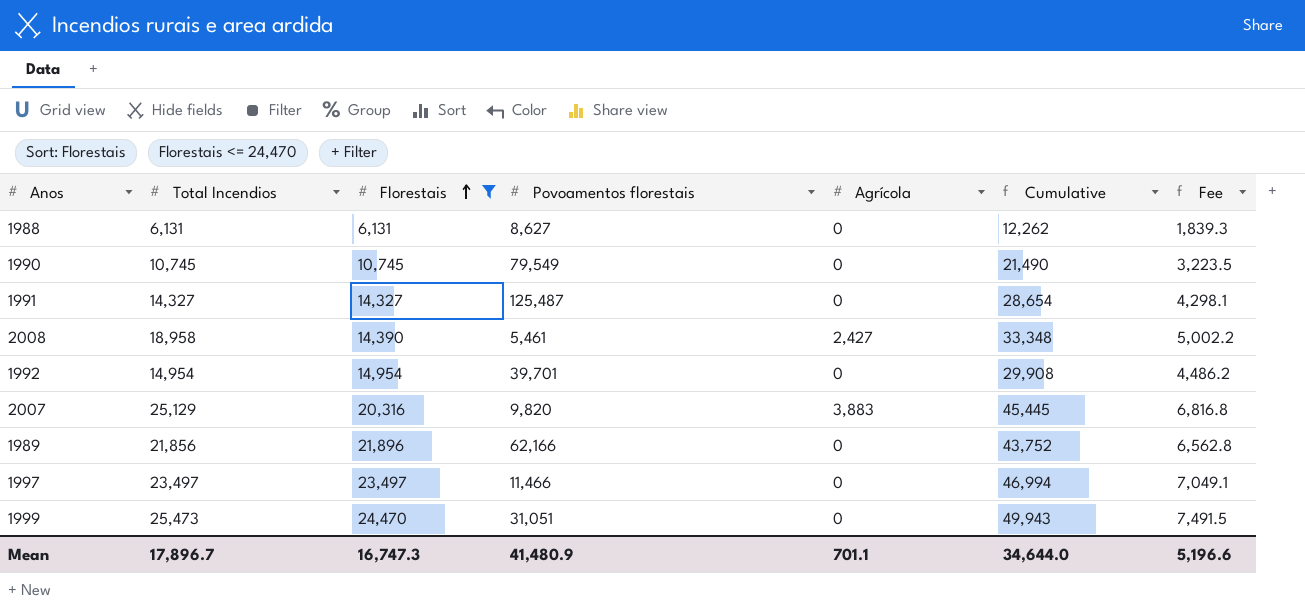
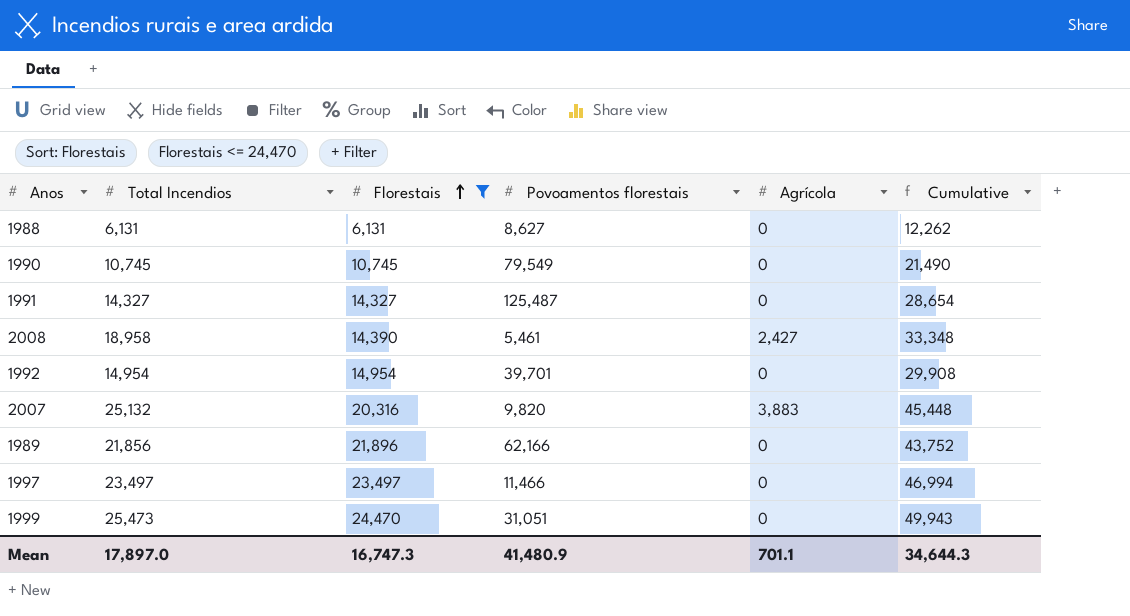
column Fee | formula: [Cumulative] * 0.15 -> none
2007 | Total Incendios: 25,129 -> 25,132
2007 | Cumulative: 45,445 -> 45,448
Mean | Total Incendios: 17,896.7 -> 17,897.0
Mean | Cumulative: 34,644.0 -> 34,644.3

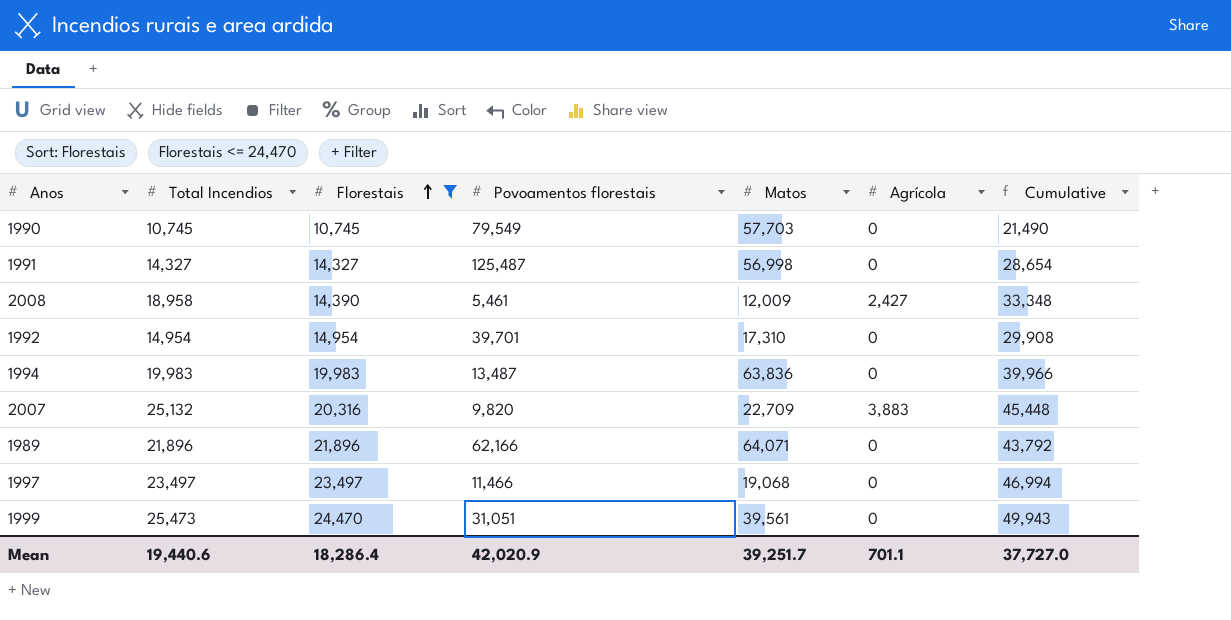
column Matos | position: none -> 5
row 1988: 6,131 | 6,131 | 8,627 | 0 | 12,262 -> none
row 1994: none -> 19,983 | 19,983 | 13,487 | 63,836 | 0 | 39,966
1989 | Total Incendios: 21,856 -> 21,896
1989 | Cumulative: 43,752 -> 43,792
Mean | Total Incendios: 17,897.0 -> 19,440.6
Mean | Florestais: 16,747.3 -> 18,286.4
Mean | Povoamentos florestais: 41,480.9 -> 42,020.9
Mean | Cumulative: 34,644.3 -> 37,727.0

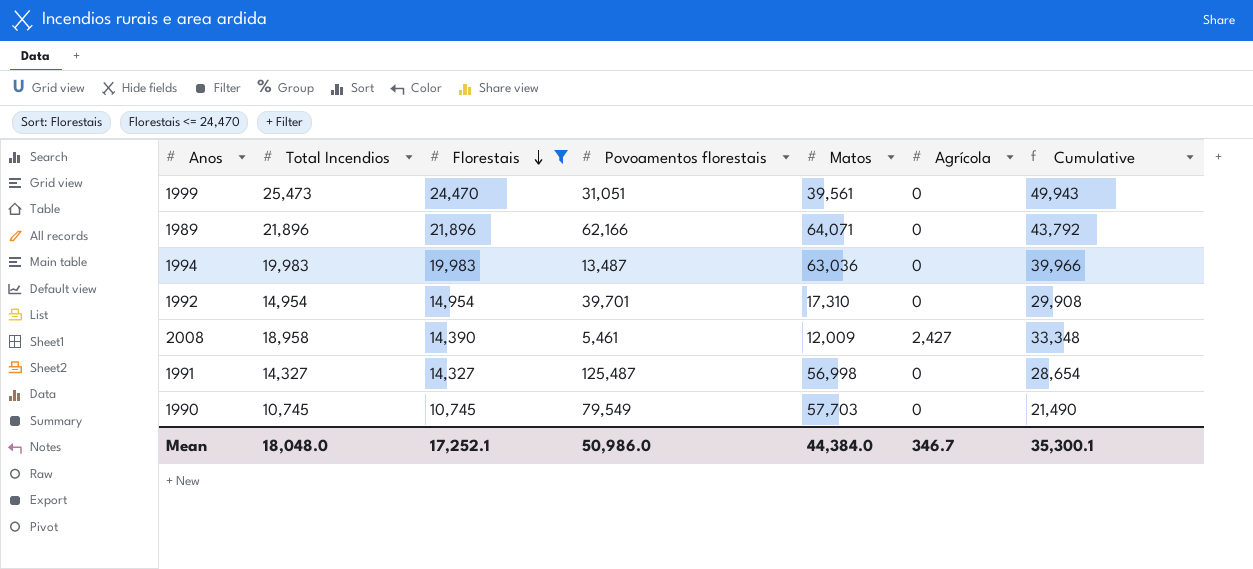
row order: Florestais ascending -> Florestais descending
row 2007: 25,132 | 20,316 | 9,820 | 22,709 | 3,883 | 45,448 -> none
row 1997: 23,497 | 23,497 | 11,466 | 19,068 | 0 | 46,994 -> none
1994 | Matos: 63,836 -> 63,036
Mean | Total Incendios: 19,440.6 -> 18,048.0
Mean | Florestais: 18,286.4 -> 17,252.1
Mean | Povoamentos florestais: 42,020.9 -> 50,986.0
Mean | Matos: 39,251.7 -> 44,384.0
Mean | Agrícola: 701.1 -> 346.7
Mean | Cumulative: 37,727.0 -> 35,300.1

